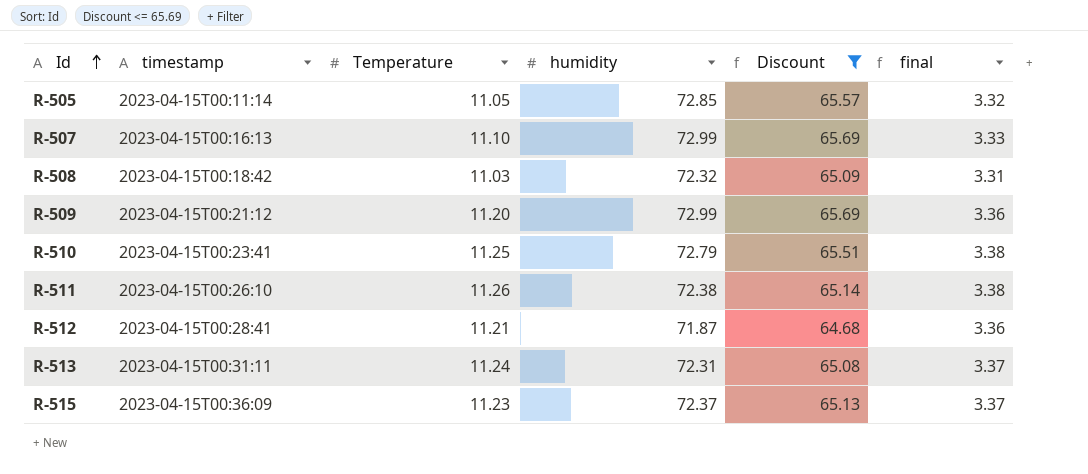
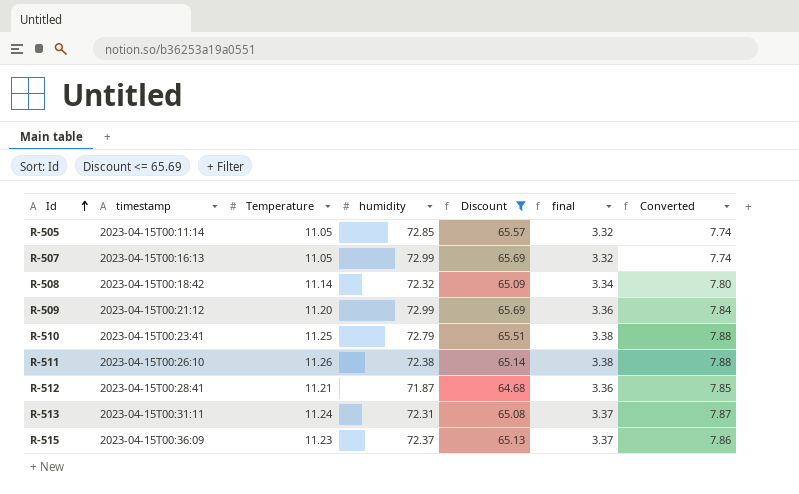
column Converted | formula: none -> [Temperature] * 0.7
R-507 | Temperature: 11.10 -> 11.05
R-507 | final: 3.33 -> 3.32
R-508 | Temperature: 11.03 -> 11.14
R-508 | final: 3.31 -> 3.34

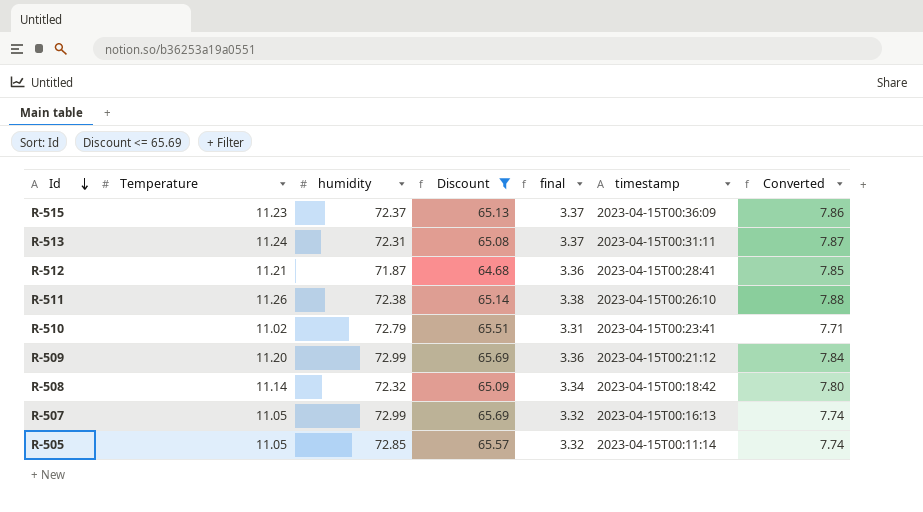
row order: Id ascending -> Id descending
column timestamp | position: 2 -> 6
R-510 | Temperature: 11.25 -> 11.02
R-510 | final: 3.38 -> 3.31
R-510 | Converted: 7.88 -> 7.71

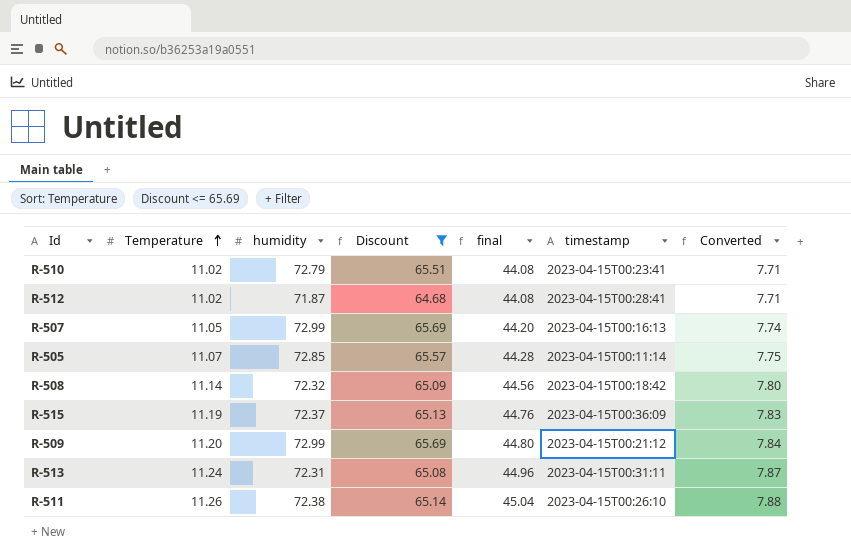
row order: Id descending -> Temperature ascending
column final | formula: [Temperature] * 0.3 -> [Temperature] * 4
R-512 | Temperature: 11.21 -> 11.02
R-512 | Converted: 7.85 -> 7.71
R-505 | Temperature: 11.05 -> 11.07
R-505 | Converted: 7.74 -> 7.75
R-515 | Temperature: 11.23 -> 11.19
R-515 | Converted: 7.86 -> 7.83

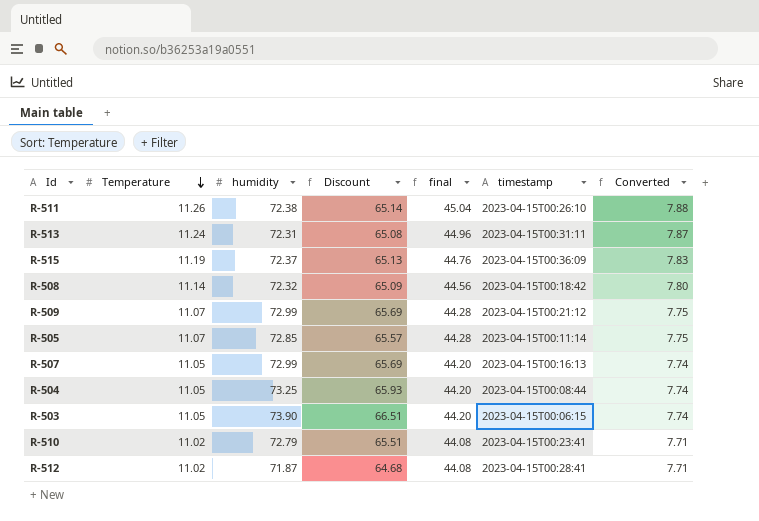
filter: Discount <= 65.69 -> none
row order: Temperature ascending -> Temperature descending
R-509 | Temperature: 11.20 -> 11.07
R-509 | final: 44.80 -> 44.28
R-509 | Converted: 7.84 -> 7.75

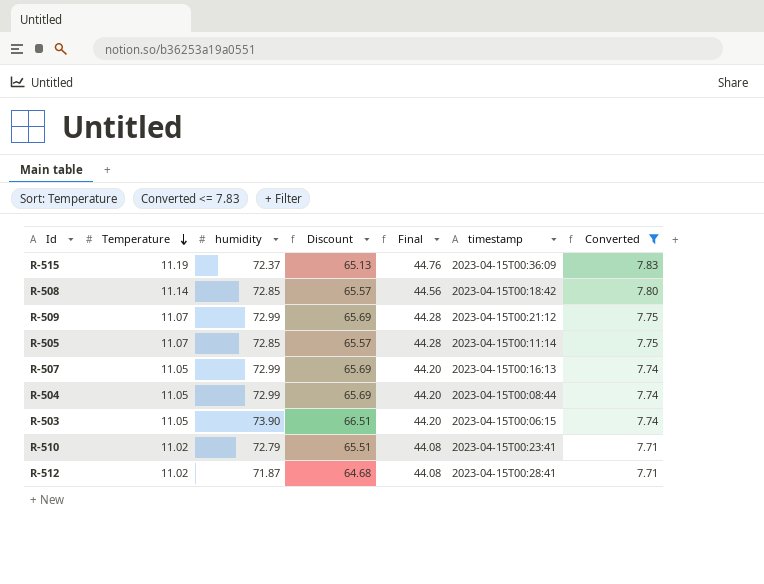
filter: none -> Converted <= 7.83
column name: final -> Final
R-508 | humidity: 72.32 -> 72.85
R-508 | Discount: 65.09 -> 65.57
R-504 | humidity: 73.25 -> 72.99
R-504 | Discount: 65.93 -> 65.69

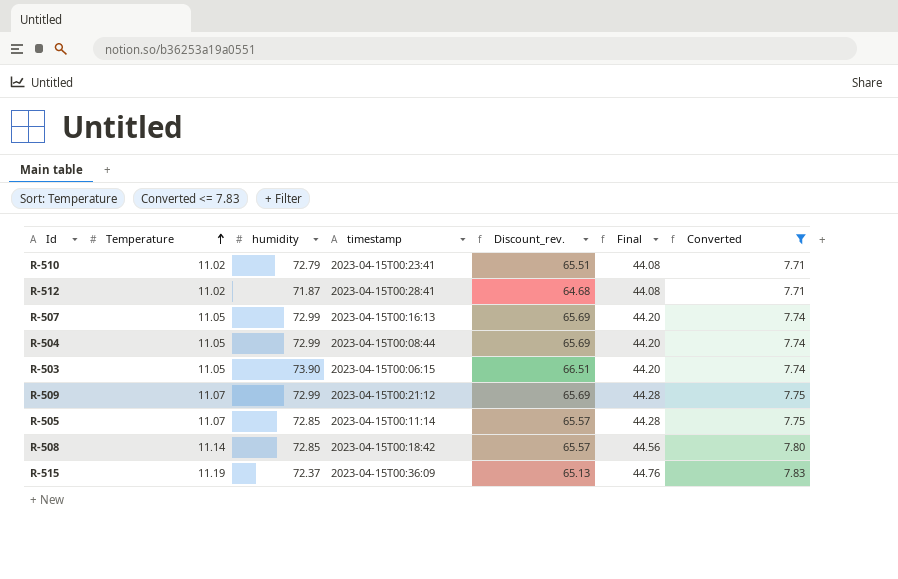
row order: Temperature descending -> Temperature ascending
column timestamp | position: 6 -> 4
column name: Discount -> Discount_rev.

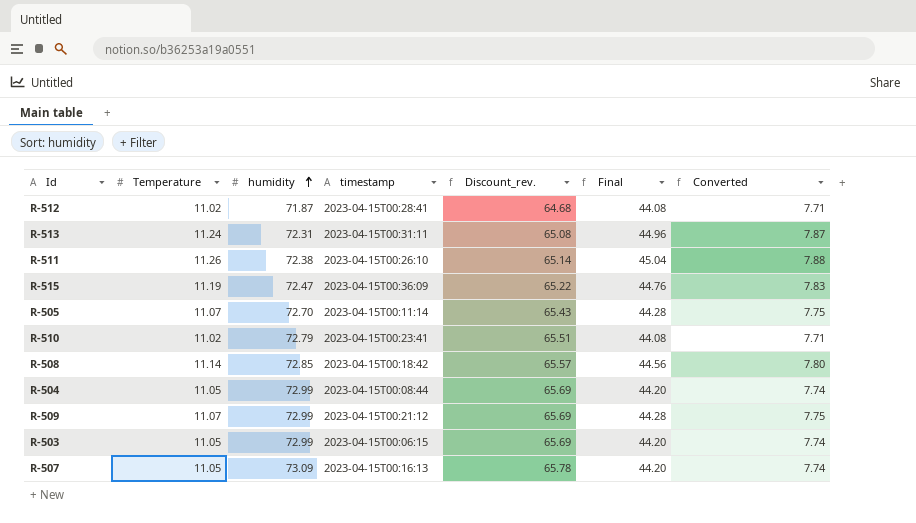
filter: Converted <= 7.83 -> none
row order: Temperature ascending -> humidity ascending
R-515 | humidity: 72.37 -> 72.47
R-515 | Discount_rev.: 65.13 -> 65.22
R-505 | humidity: 72.85 -> 72.70
R-505 | Discount_rev.: 65.57 -> 65.43
R-503 | humidity: 73.90 -> 72.99
R-503 | Discount_rev.: 66.51 -> 65.69
R-507 | humidity: 72.99 -> 73.09
R-507 | Discount_rev.: 65.69 -> 65.78

